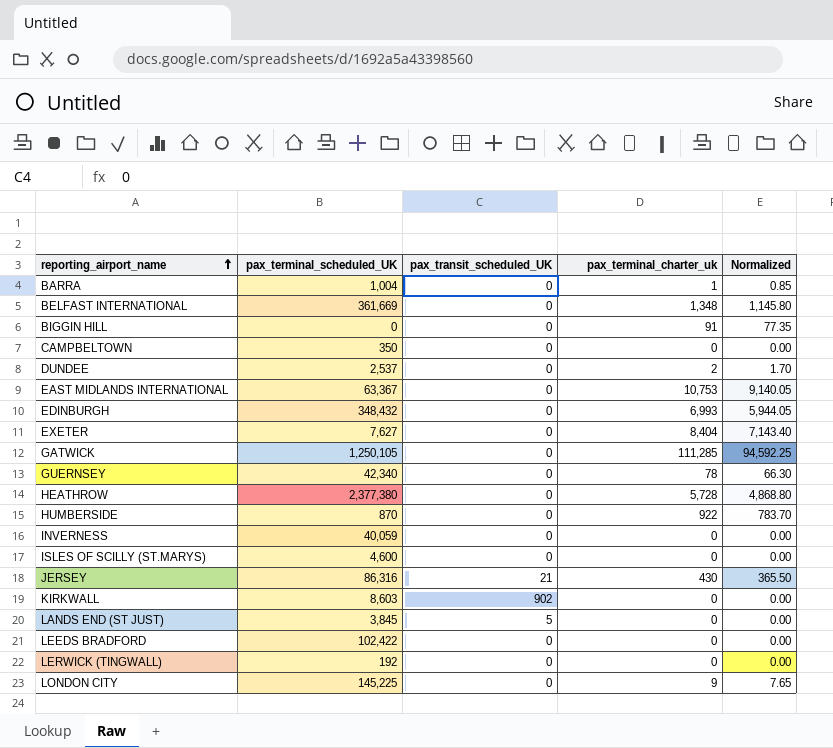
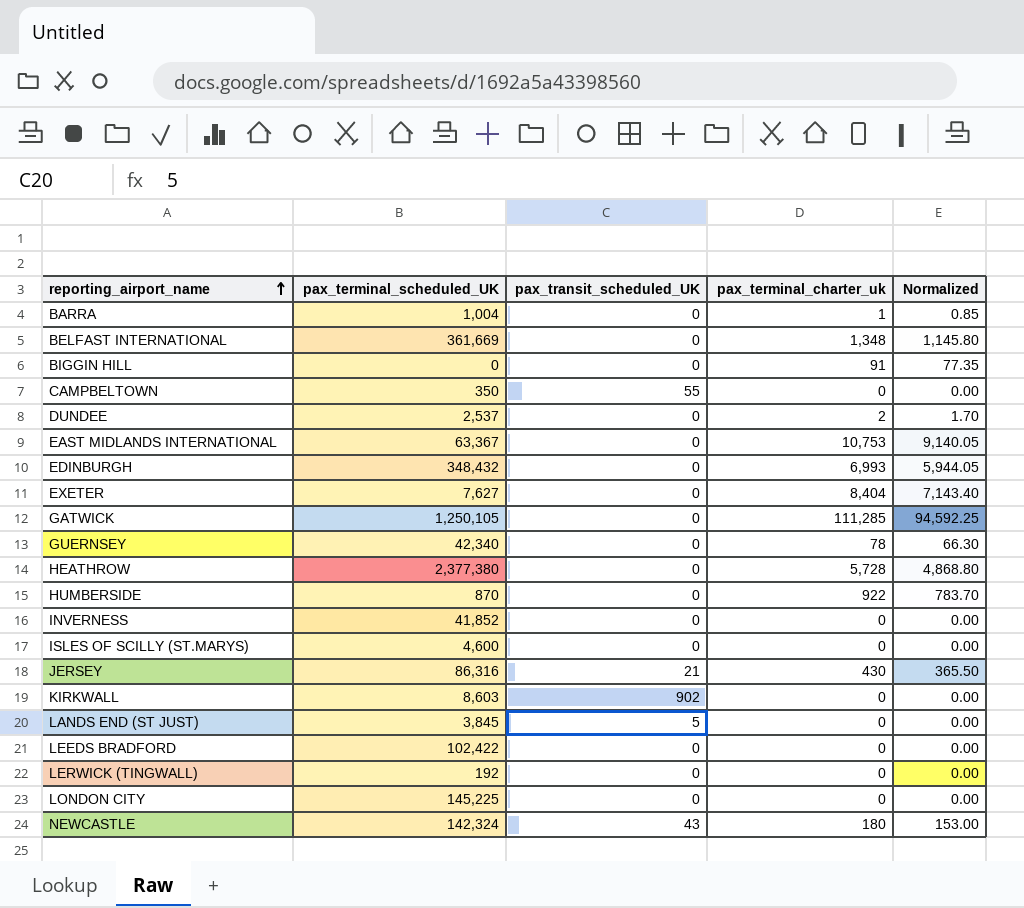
CAMPBELTOWN | pax_transit_scheduled_UK: 0 -> 55
INVERNESS | pax_terminal_scheduled_UK: 40,059 -> 41,852
LONDON CITY | pax_terminal_charter_uk: 9 -> 0
LONDON CITY | Normalized: 7.65 -> 0.00
row NEWCASTLE: none -> 142,324 | 43 | 180 | 153.00

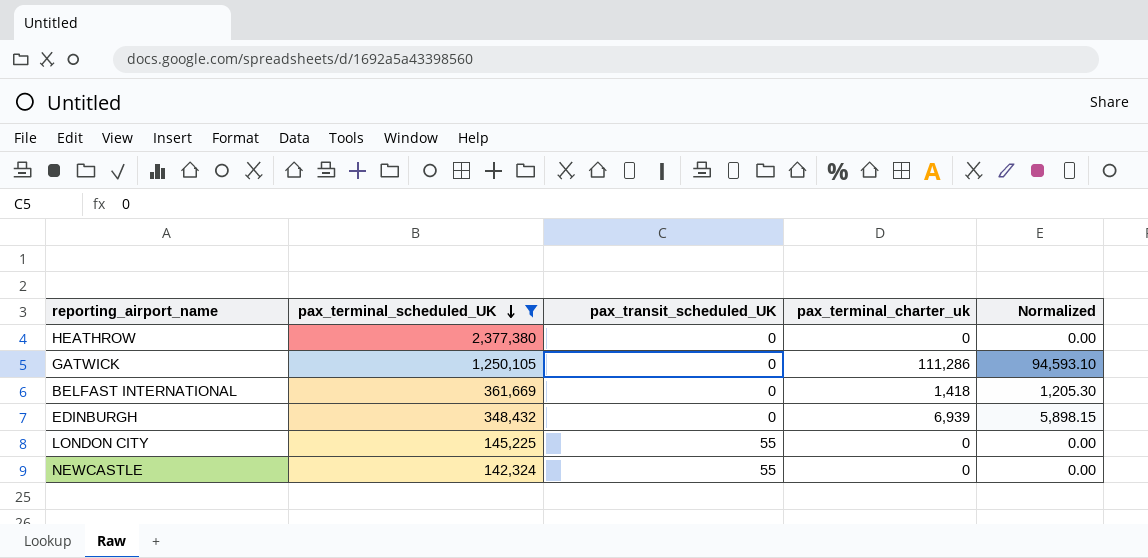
filter: none -> pax_terminal_scheduled_UK >= 142,324
row order: reporting_airport_name ascending -> pax_terminal_scheduled_UK descending
HEATHROW | pax_terminal_charter_uk: 5,728 -> 0
HEATHROW | Normalized: 4,868.80 -> 0.00
GATWICK | pax_terminal_charter_uk: 111,285 -> 111,286
GATWICK | Normalized: 94,592.25 -> 94,593.10
BELFAST INTERNATIONAL | pax_terminal_charter_uk: 1,348 -> 1,418
BELFAST INTERNATIONAL | Normalized: 1,145.80 -> 1,205.30
EDINBURGH | pax_terminal_charter_uk: 6,993 -> 6,939
EDINBURGH | Normalized: 5,944.05 -> 5,898.15
LONDON CITY | pax_transit_scheduled_UK: 0 -> 55
NEWCASTLE | pax_transit_scheduled_UK: 43 -> 55
NEWCASTLE | pax_terminal_charter_uk: 180 -> 0
NEWCASTLE | Normalized: 153.00 -> 0.00

